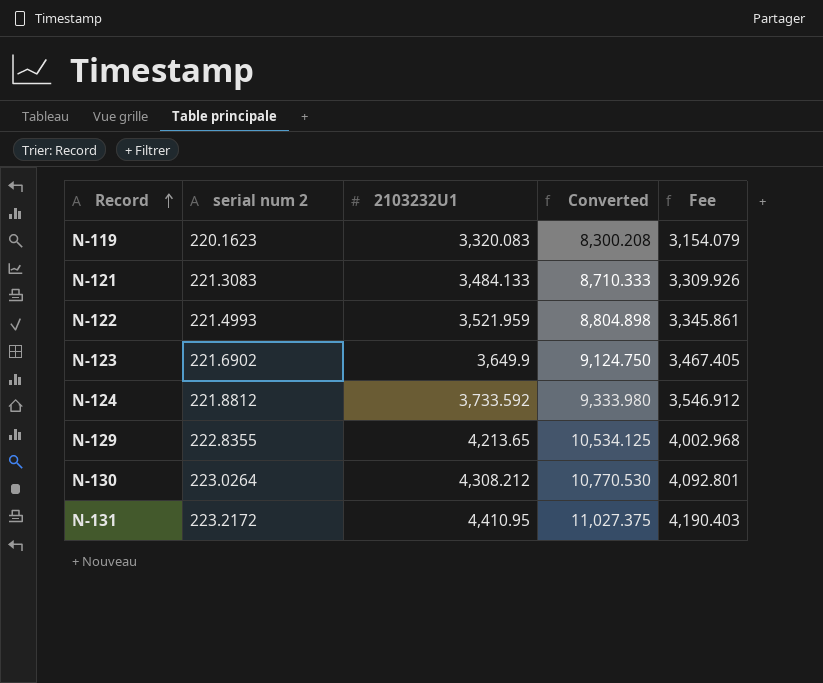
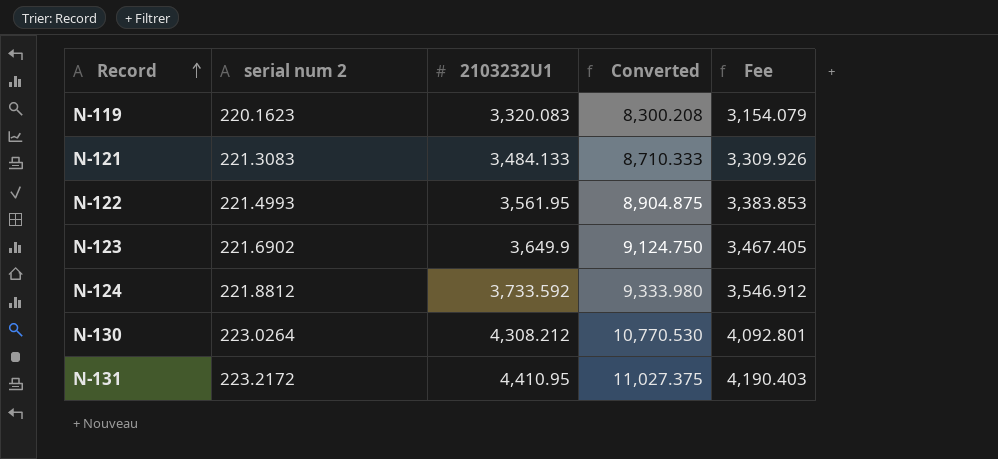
row N-129: 222.8355 | 4,213.65 | 10,534.125 | 4,002.968 -> none
N-122 | 2103232U1: 3,521.959 -> 3,561.95
N-122 | Converted: 8,804.898 -> 8,904.875
N-122 | Fee: 3,345.861 -> 3,383.853

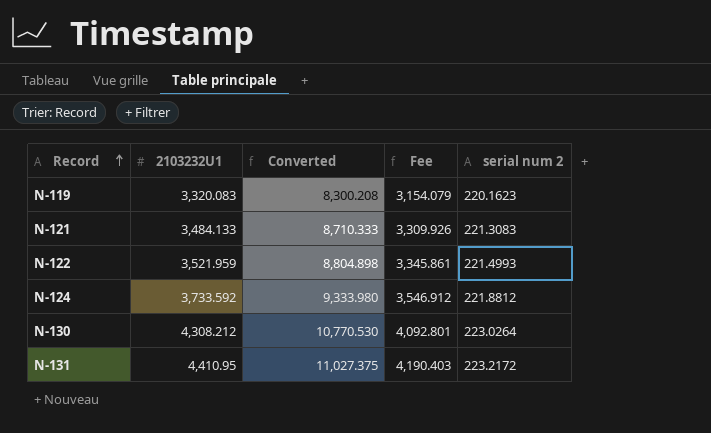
column serial num 2 | position: 2 -> 5
row N-123: 221.6902 | 3,649.9 | 9,124.750 | 3,467.405 -> none
N-122 | 2103232U1: 3,561.95 -> 3,521.959
N-122 | Converted: 8,904.875 -> 8,804.898
N-122 | Fee: 3,383.853 -> 3,345.861

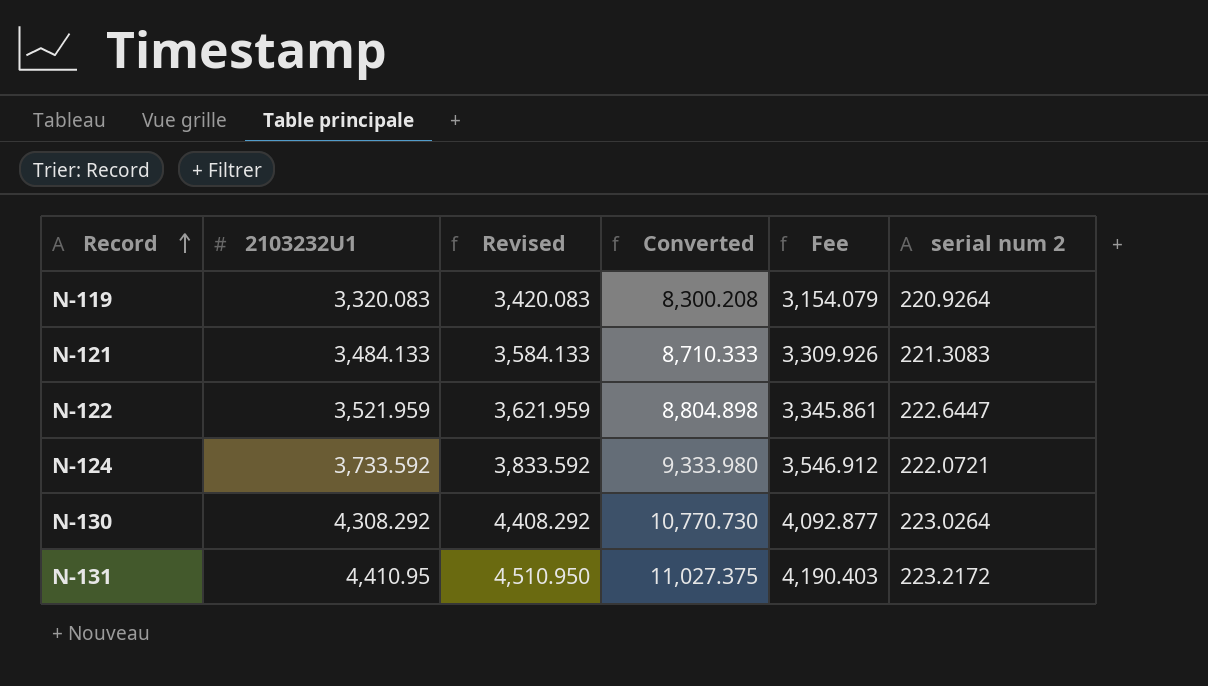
column Revised | formula: none -> [2103232U1] + 100
N-119 | serial num 2: 220.1623 -> 220.9264
N-122 | serial num 2: 221.4993 -> 222.6447
N-124 | serial num 2: 221.8812 -> 222.0721
N-130 | 2103232U1: 4,308.212 -> 4,308.292
N-130 | Converted: 10,770.530 -> 10,770.730
N-130 | Fee: 4,092.801 -> 4,092.877

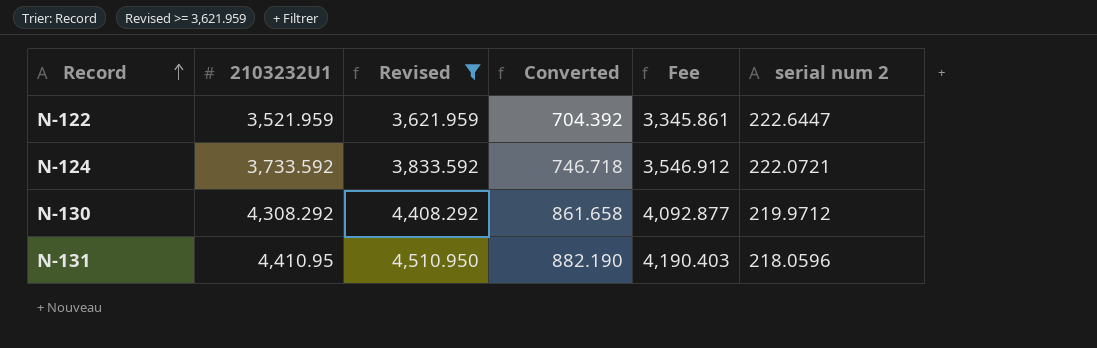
filter: none -> Revised >= 3,621.959
column Converted | formula: [2103232U1] * 2.5 -> [2103232U1] * 0.2
N-130 | serial num 2: 223.0264 -> 219.9712
N-131 | serial num 2: 223.2172 -> 218.0596

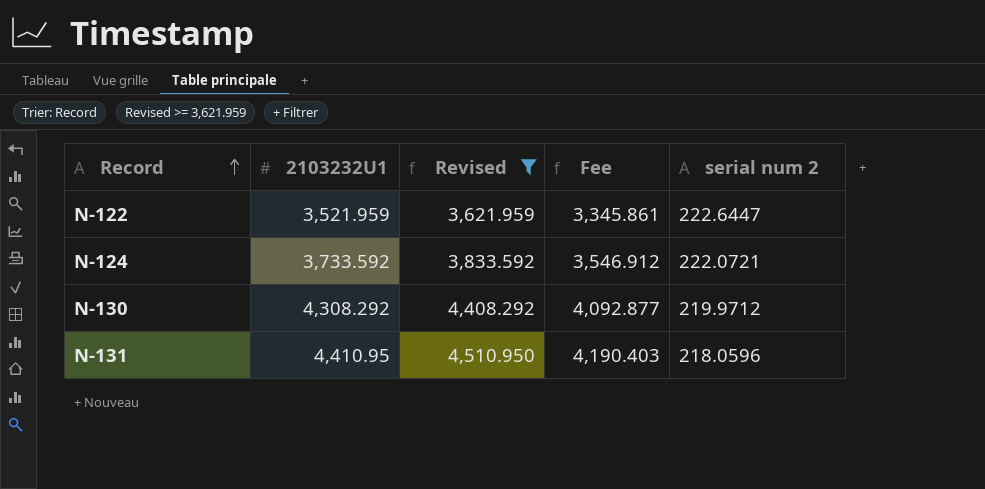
column Converted | formula: [2103232U1] * 0.2 -> none

